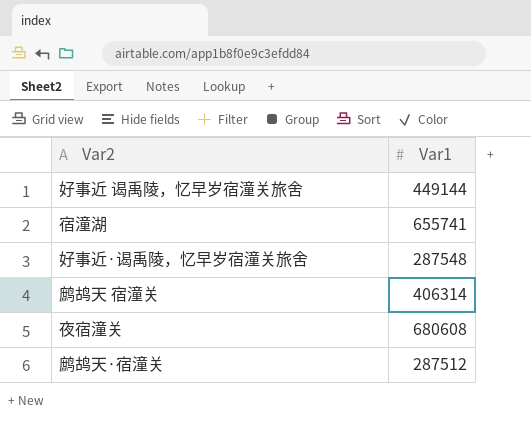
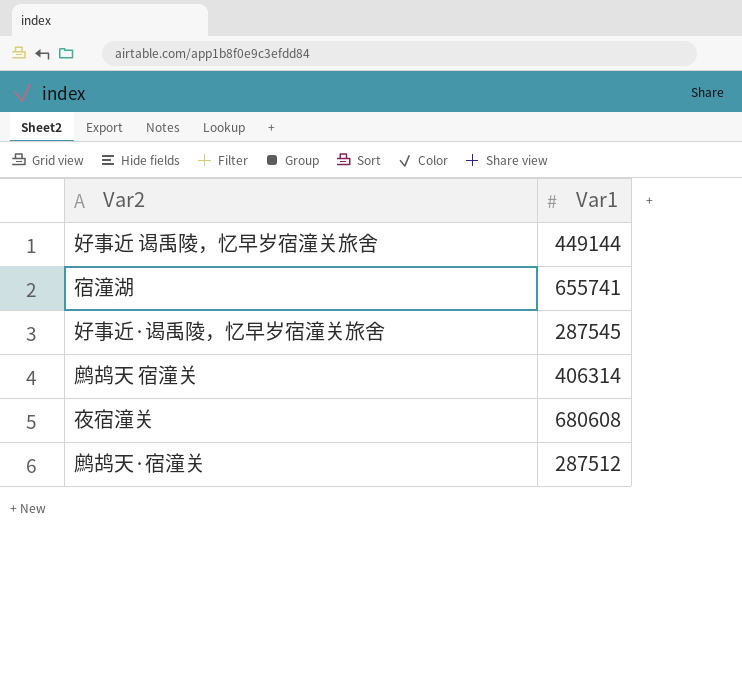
好事近·谒禹陵，忆早岁宿潼关旅舍 | Var1: 287548 -> 287545

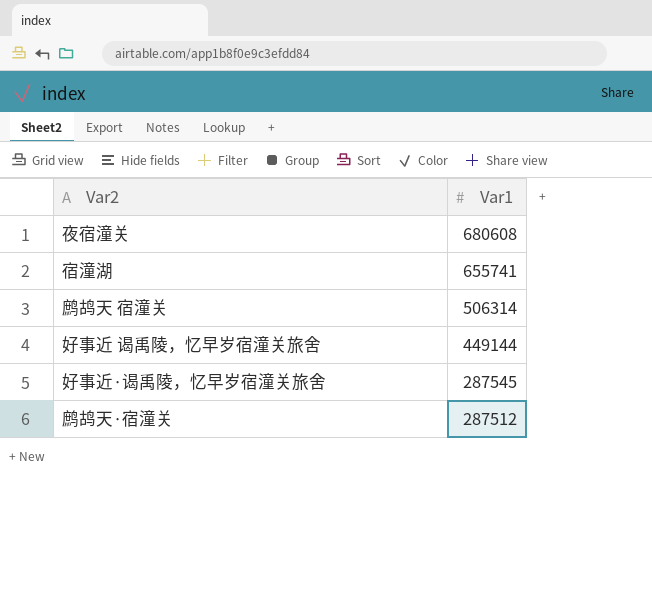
row order: none -> Var1 descending
鹧鸪天 宿潼关 | Var1: 406314 -> 506314

